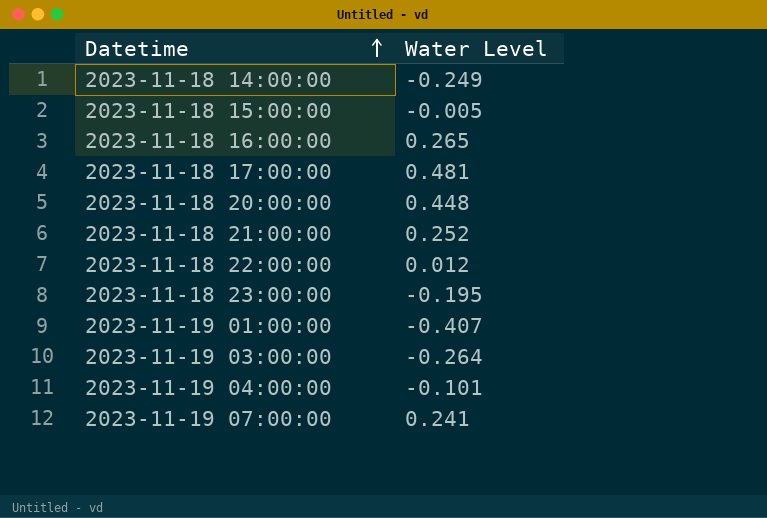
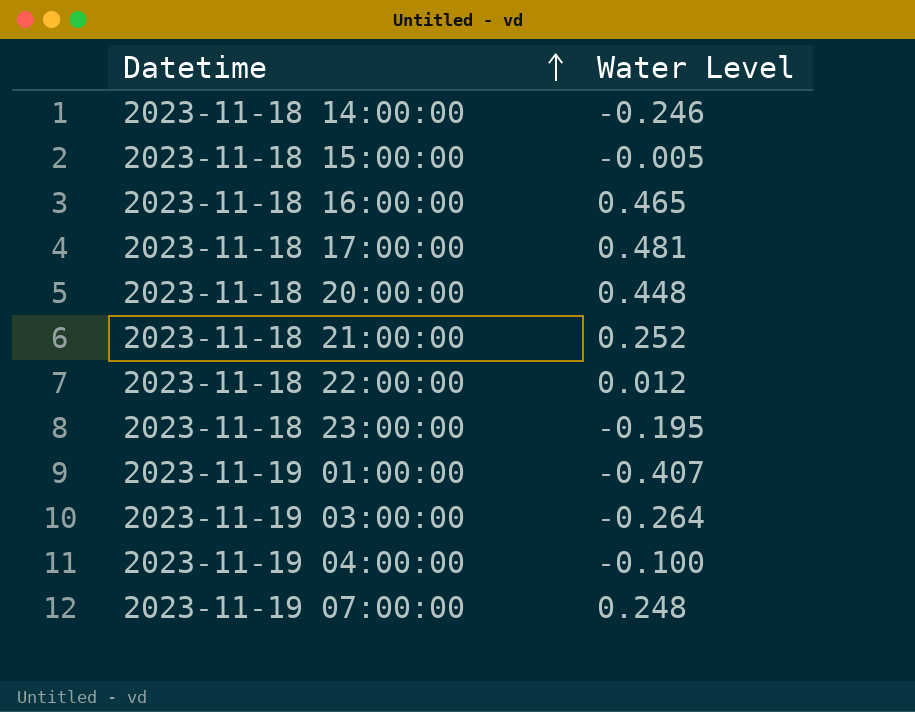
2023-11-18 14:00:00 | Water Level: -0.249 -> -0.246
2023-11-18 16:00:00 | Water Level: 0.265 -> 0.465
2023-11-19 04:00:00 | Water Level: -0.101 -> -0.100
2023-11-19 07:00:00 | Water Level: 0.241 -> 0.248

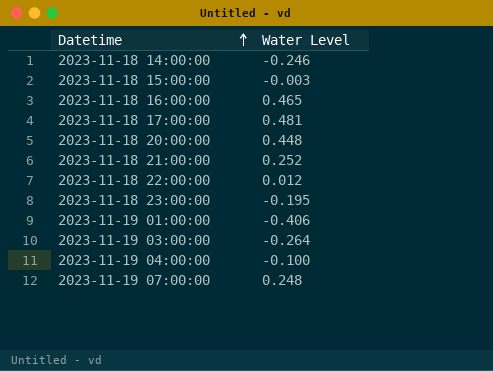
2023-11-18 15:00:00 | Water Level: -0.005 -> -0.003
2023-11-19 01:00:00 | Water Level: -0.407 -> -0.406

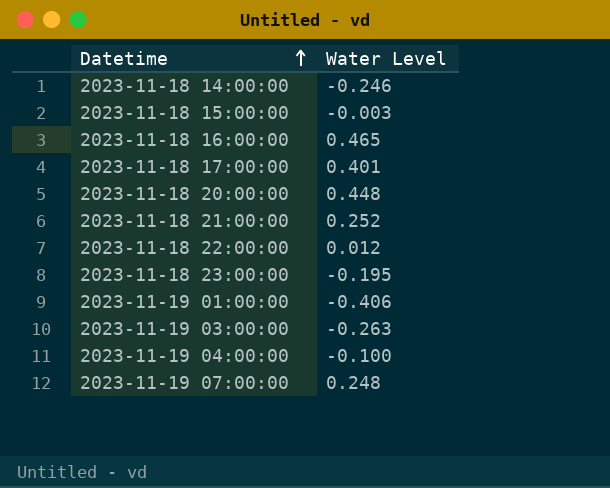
2023-11-18 17:00:00 | Water Level: 0.481 -> 0.401
2023-11-19 03:00:00 | Water Level: -0.264 -> -0.263

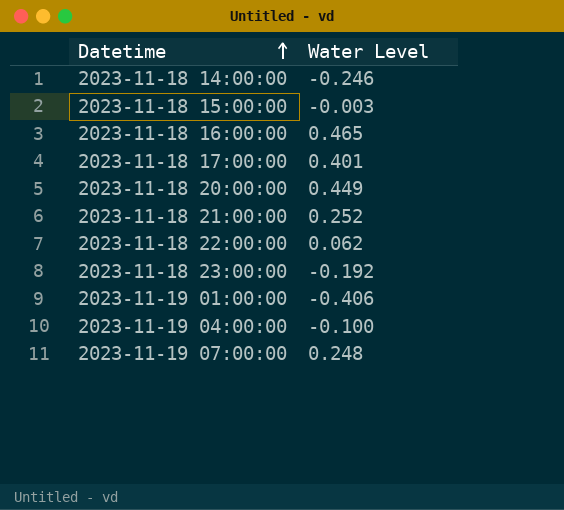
row 2023-11-19 03:00:00: -0.263 -> none
2023-11-18 20:00:00 | Water Level: 0.448 -> 0.449
2023-11-18 22:00:00 | Water Level: 0.012 -> 0.062
2023-11-18 23:00:00 | Water Level: -0.195 -> -0.192

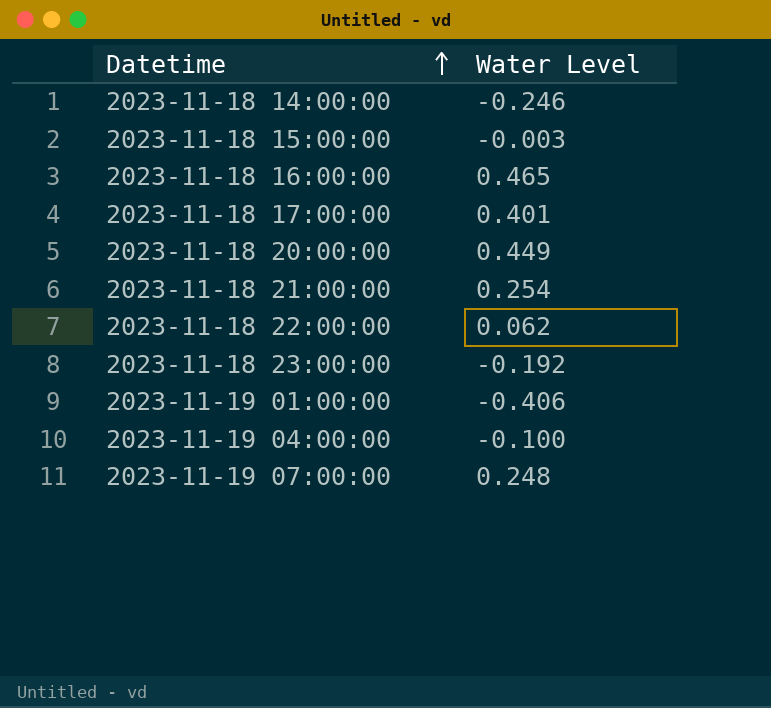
2023-11-18 21:00:00 | Water Level: 0.252 -> 0.254

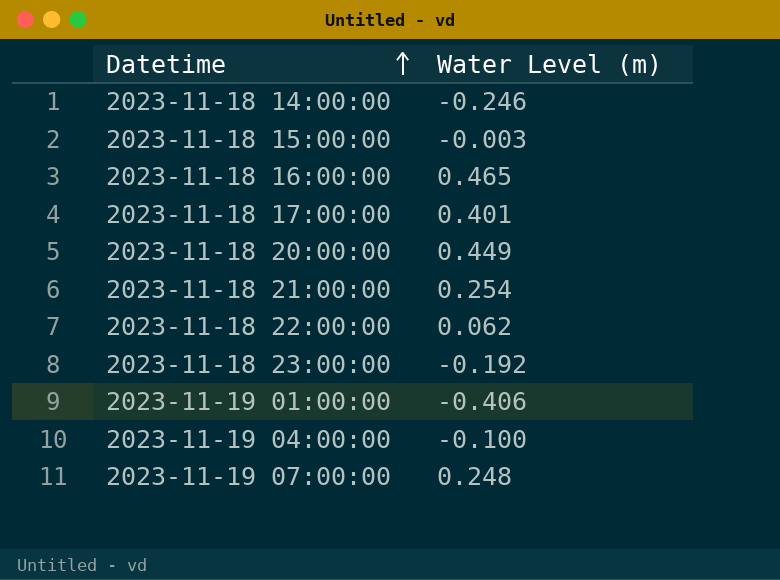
column name: Water Level -> Water Level (m)

